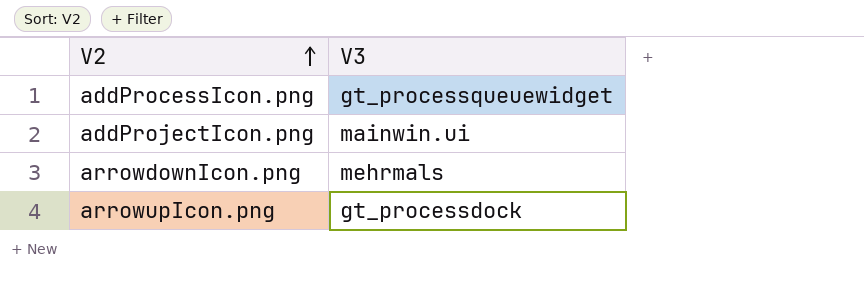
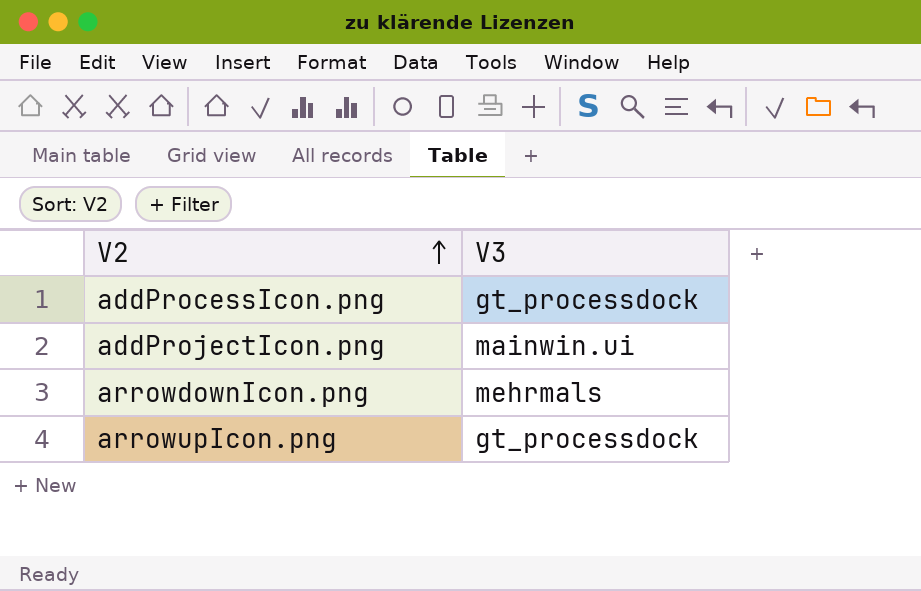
addProcessIcon.png | V3: gt_processqueuewidget -> gt_processdock

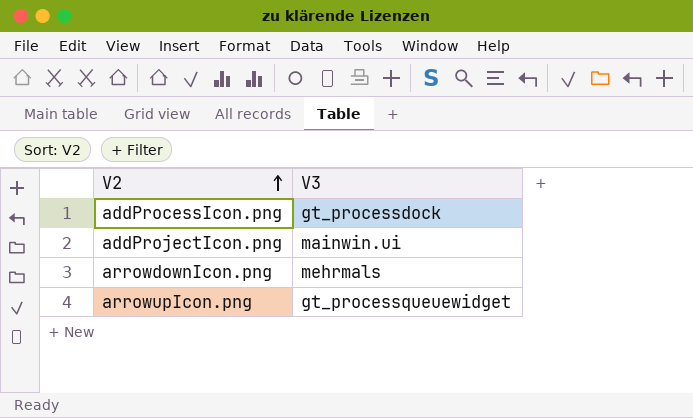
arrowupIcon.png | V3: gt_processdock -> gt_processqueuewidget

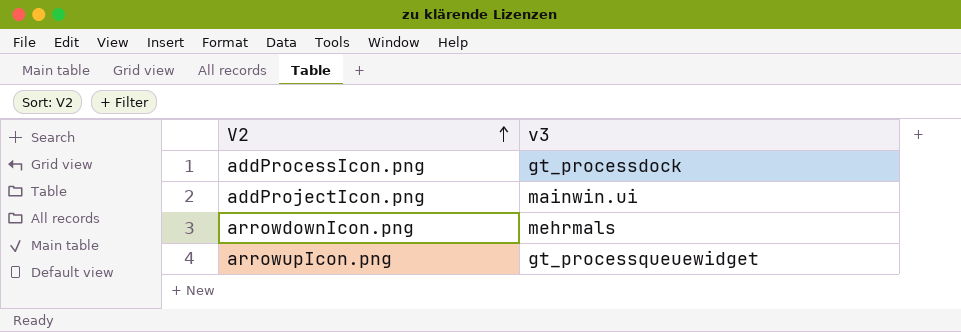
column name: V3 -> v3

